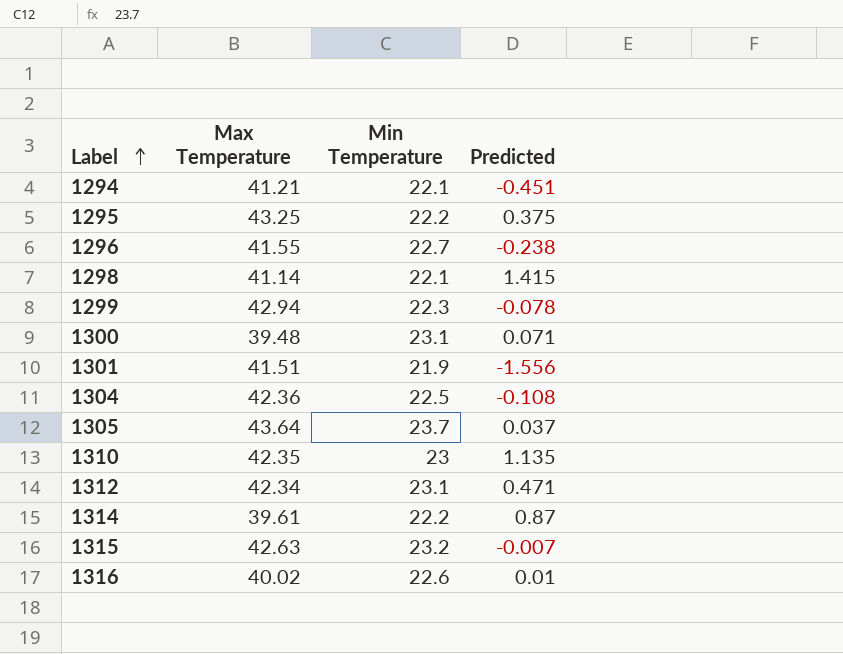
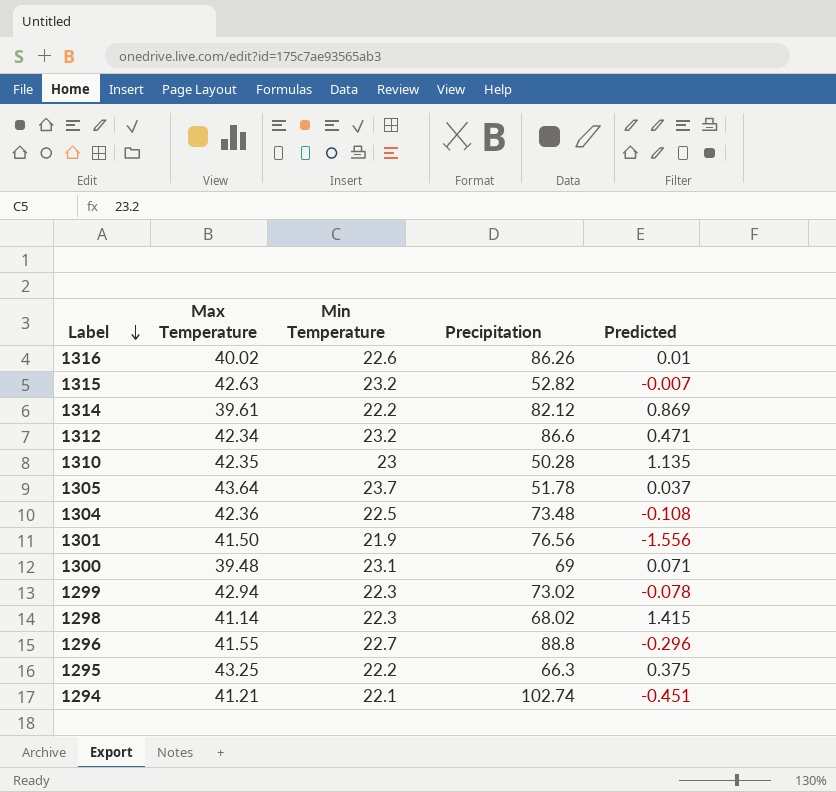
row order: Label ascending -> Label descending
column Precipitation | position: none -> 4
1314 | Predicted: 0.87 -> 0.869
1312 | Min Temperature: 23.1 -> 23.2
1301 | Max Temperature: 41.51 -> 41.50
1298 | Min Temperature: 22.1 -> 22.3
1296 | Predicted: -0.238 -> -0.296

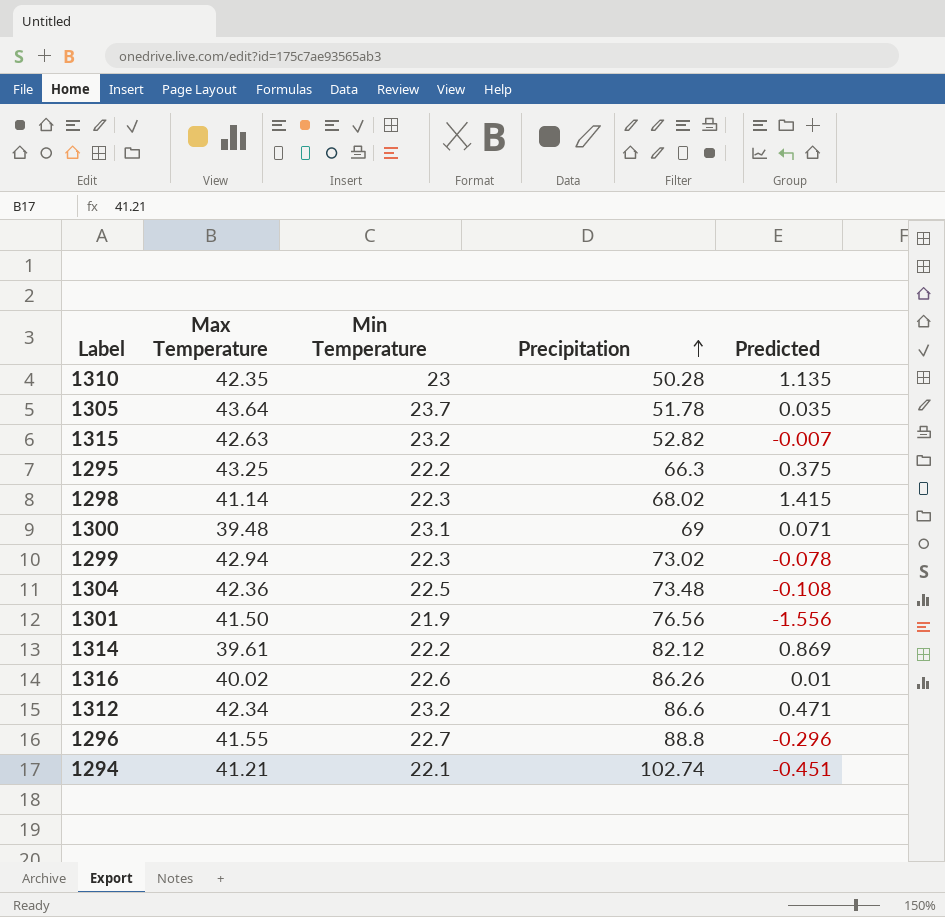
row order: Label descending -> Precipitation ascending
1305 | Predicted: 0.037 -> 0.035

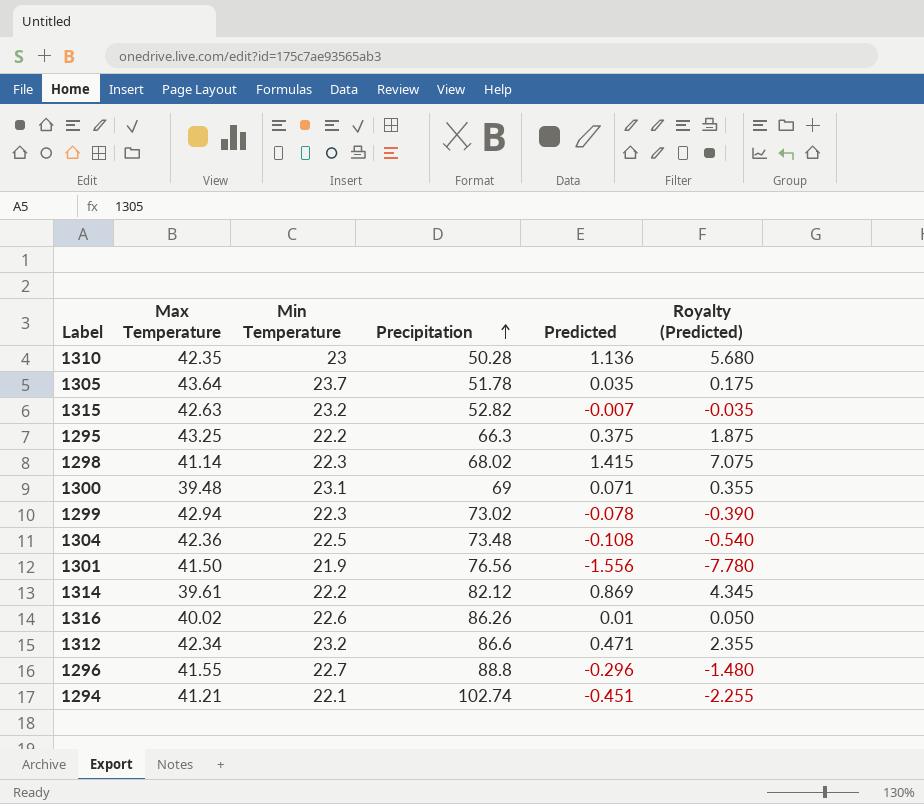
column Royalty (Predicted) | formula: none -> [Predicted] * 5
1310 | Predicted: 1.135 -> 1.136

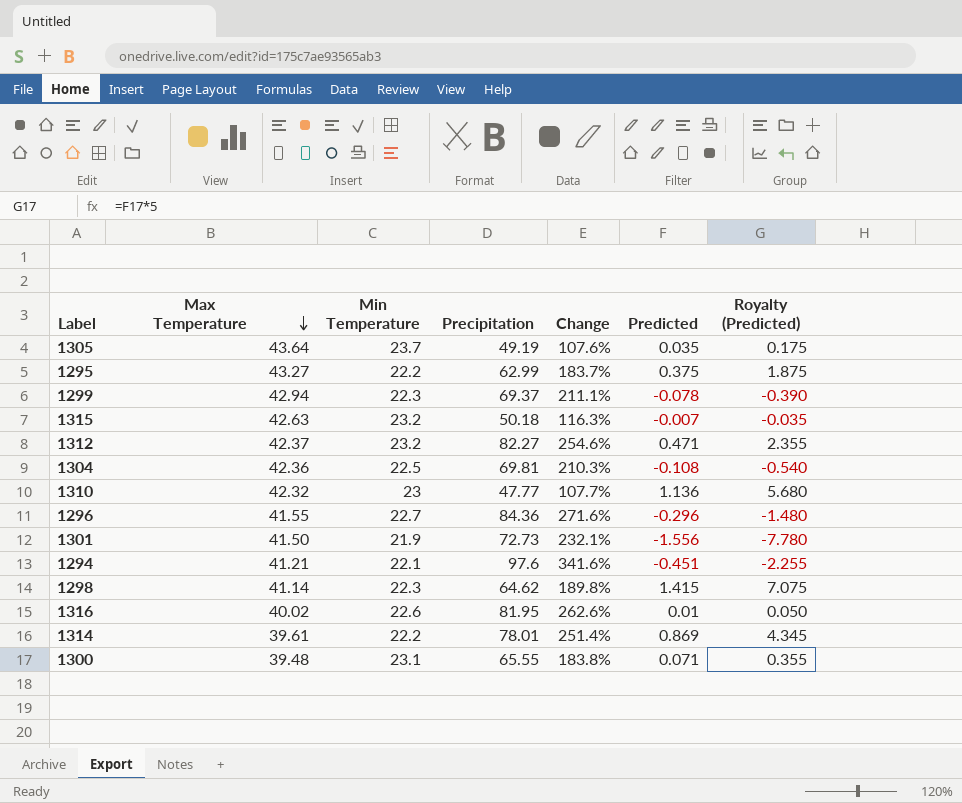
row order: Precipitation ascending -> Max Temperature descending
column Change | formula: none -> ([Precipitation] - [Min Temperature]) / [Min Temperature]
1305 | Precipitation: 51.78 -> 49.19
1295 | Max Temperature: 43.25 -> 43.27
1295 | Precipitation: 66.3 -> 62.99
1299 | Precipitation: 73.02 -> 69.37
1315 | Precipitation: 52.82 -> 50.18
1312 | Max Temperature: 42.34 -> 42.37
1312 | Precipitation: 86.6 -> 82.27
1304 | Precipitation: 73.48 -> 69.81
1310 | Max Temperature: 42.35 -> 42.32
1310 | Precipitation: 50.28 -> 47.77
1296 | Precipitation: 88.8 -> 84.36
1301 | Precipitation: 76.56 -> 72.73
1294 | Precipitation: 102.74 -> 97.6
1298 | Precipitation: 68.02 -> 64.62
1316 | Precipitation: 86.26 -> 81.95
1314 | Precipitation: 82.12 -> 78.01
1300 | Precipitation: 69 -> 65.55

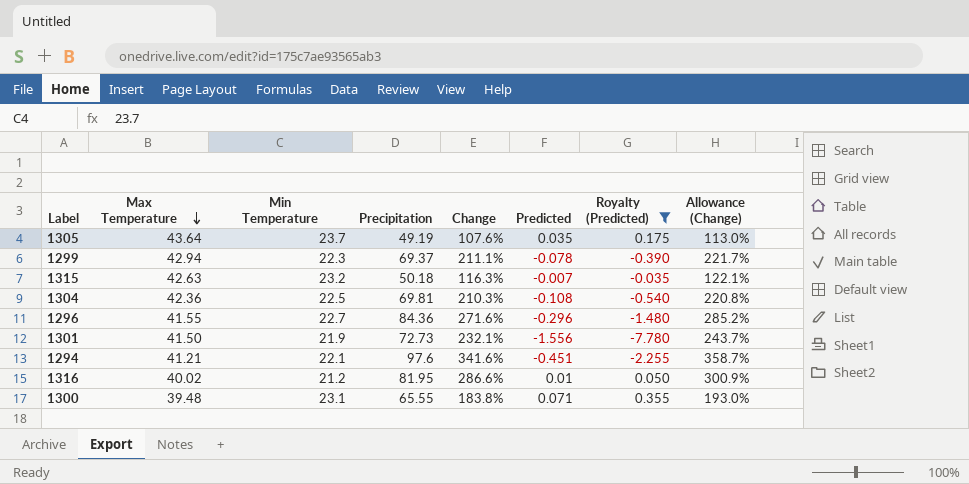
filter: none -> Royalty (Predicted) <= 0.355
column Allowance (Change) | formula: none -> [Change] * 1.05
1316 | Min Temperature: 22.6 -> 21.2
1316 | Change: 262.6% -> 286.6%

